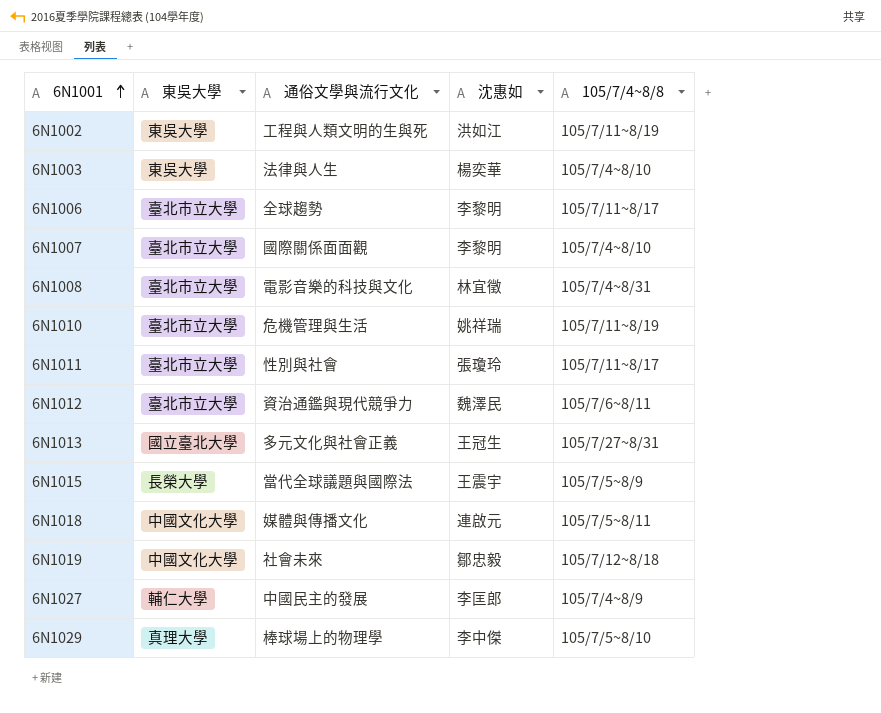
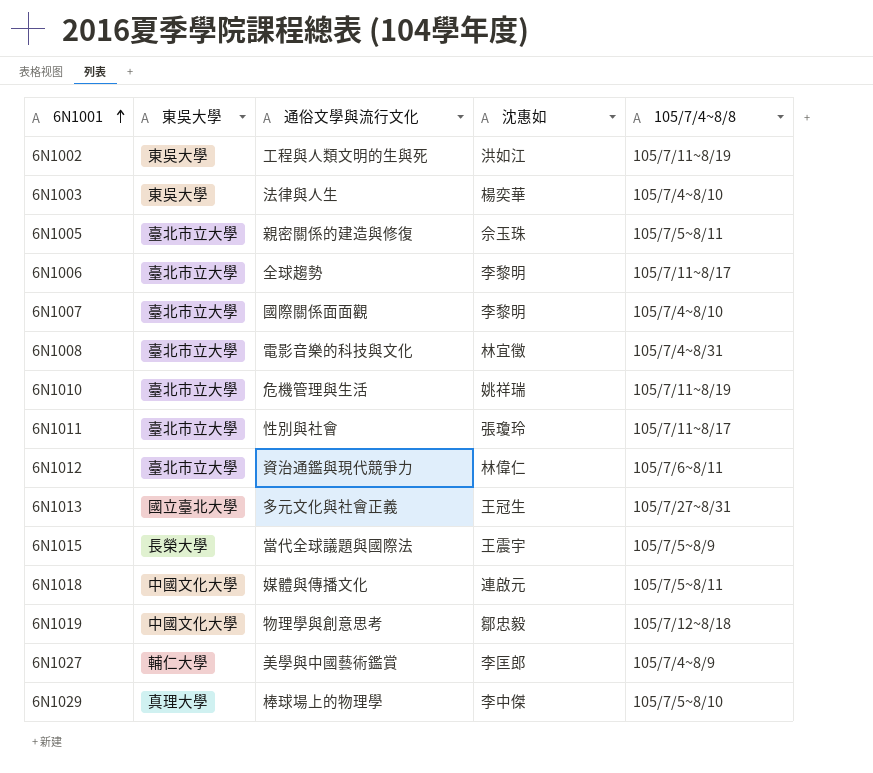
row 6N1005: none -> 臺北市立大學 | 親密關係的建造與修復 | 佘玉珠 | 105/7/5~8/11
6N1012 | 沈惠如: 魏澤民 -> 林偉仁
6N1019 | 通俗文學與流行文化: 社會未來 -> 物理學與創意思考
6N1027 | 通俗文學與流行文化: 中國民主的發展 -> 美學與中國藝術鑑賞

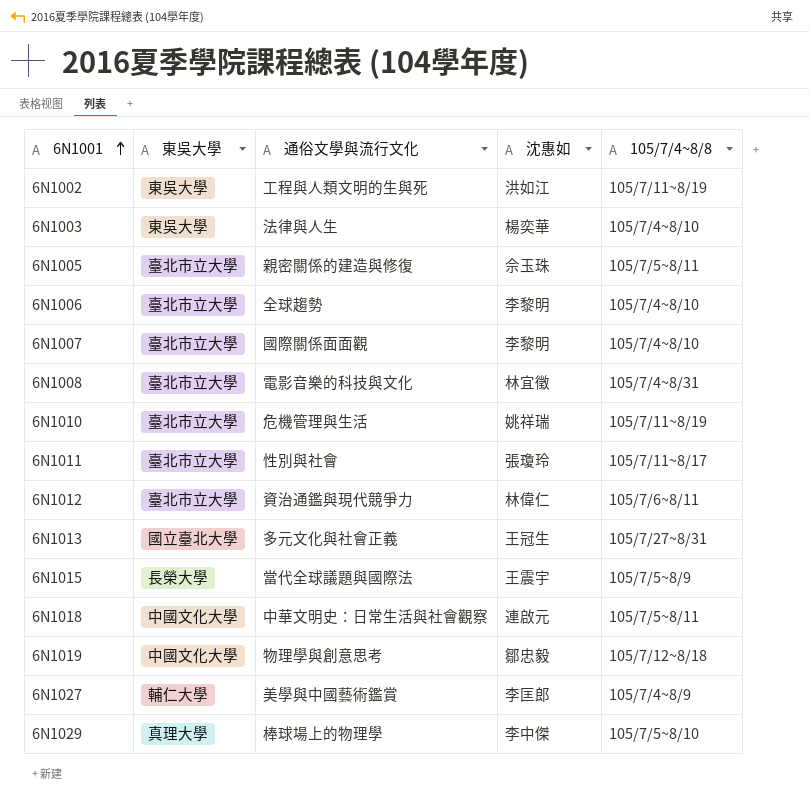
6N1006 | 105/7/4~8/8: 105/7/11~8/17 -> 105/7/4~8/10
6N1018 | 通俗文學與流行文化: 媒體與傳播文化 -> 中華文明史：日常生活與社會觀察

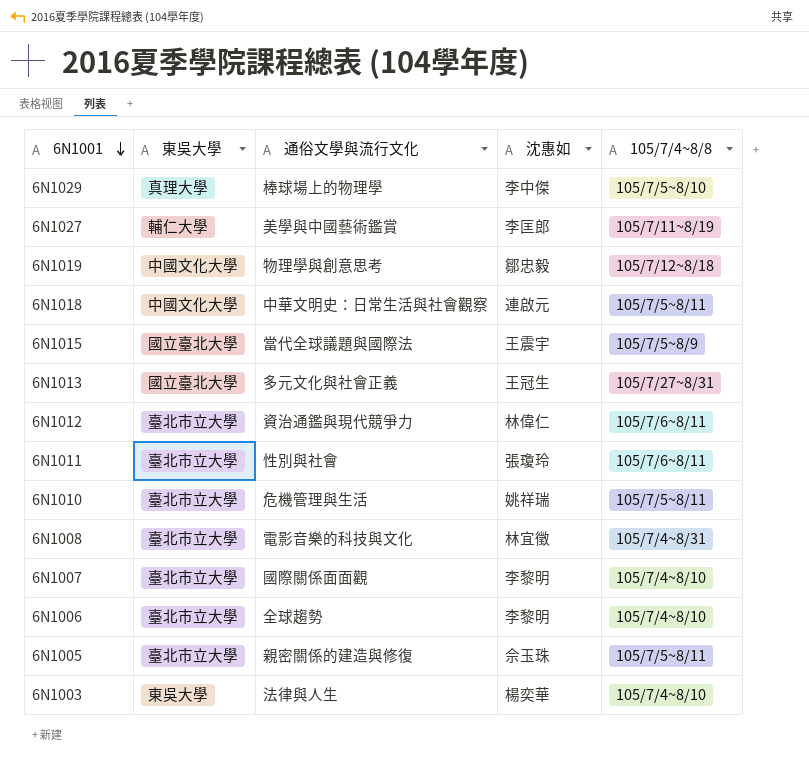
row order: 6N1001 ascending -> 6N1001 descending
row 6N1002: 東吳大學 | 工程與人類文明的生與死 | 洪如江 | 105/7/11~8/19 -> none
6N1027 | 105/7/4~8/8: 105/7/4~8/9 -> 105/7/11~8/19
6N1015 | 東吳大學: 長榮大學 -> 國立臺北大學
6N1011 | 105/7/4~8/8: 105/7/11~8/17 -> 105/7/6~8/11
6N1010 | 105/7/4~8/8: 105/7/11~8/19 -> 105/7/5~8/11

